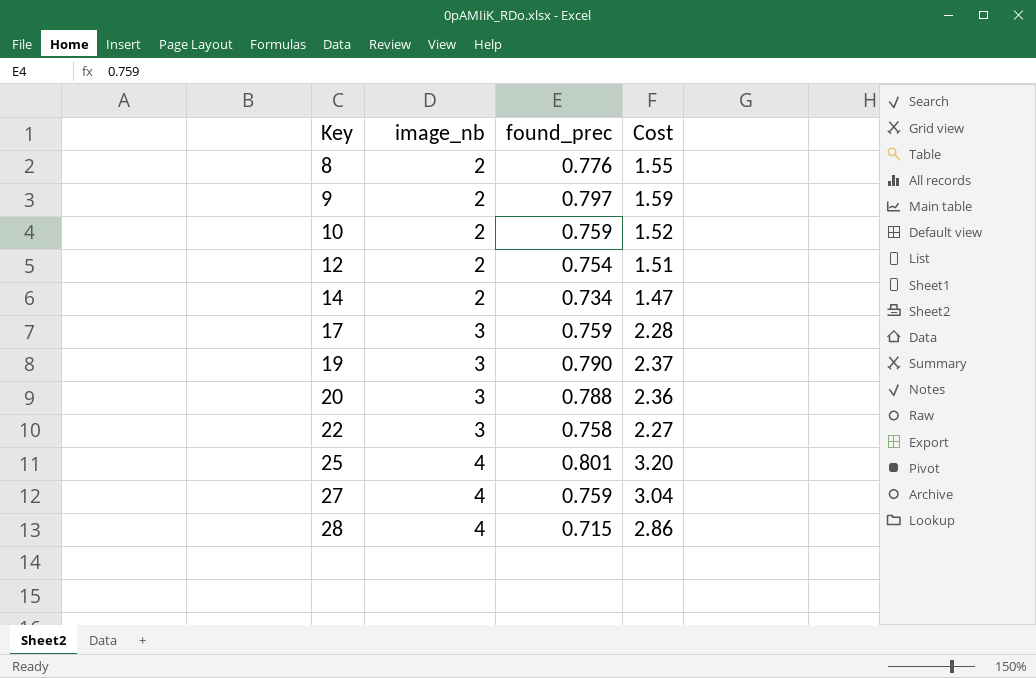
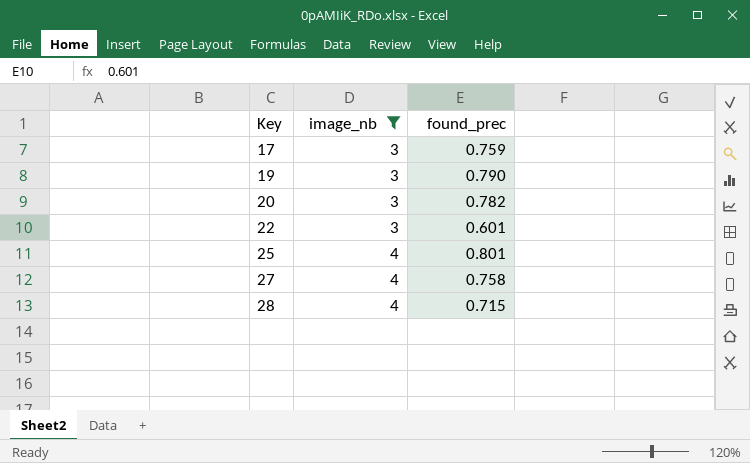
filter: none -> image_nb != 2
column Cost | formula: [image_nb] * [found_prec] -> none
20 | found_prec: 0.788 -> 0.782
22 | found_prec: 0.758 -> 0.601
27 | found_prec: 0.759 -> 0.758

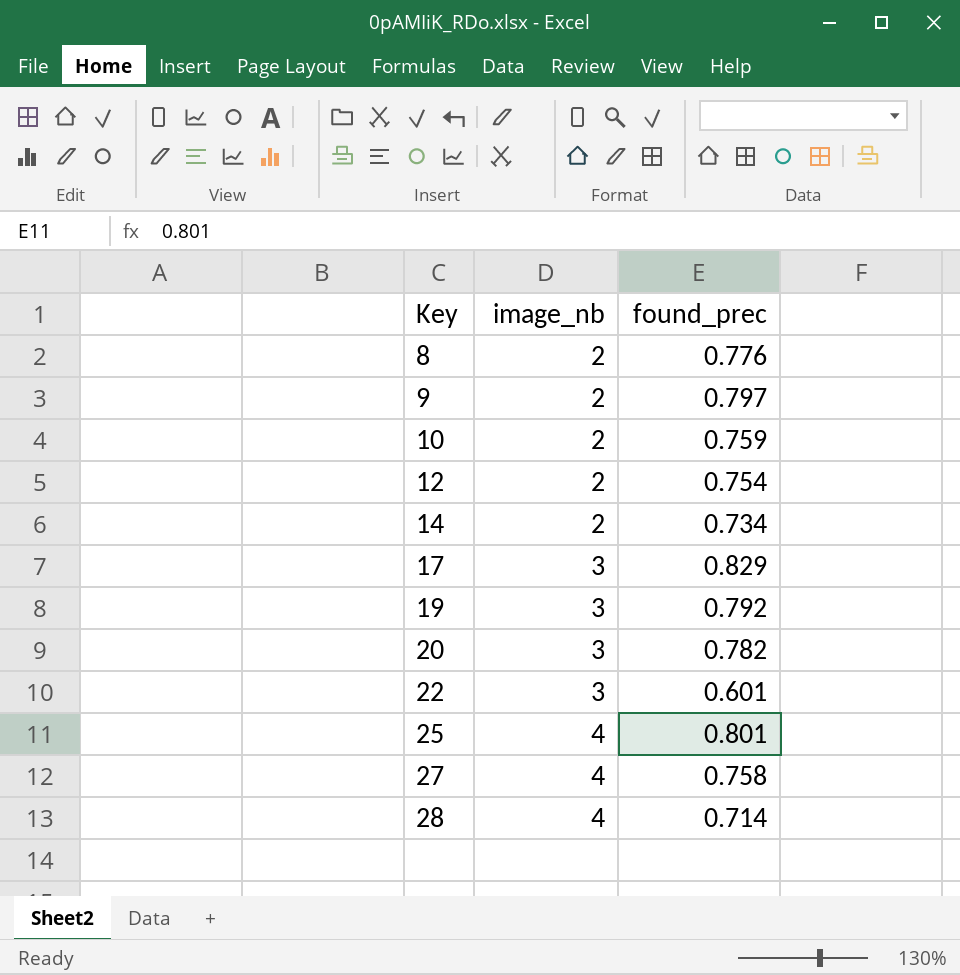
filter: image_nb != 2 -> none
17 | found_prec: 0.759 -> 0.829
19 | found_prec: 0.790 -> 0.792
28 | found_prec: 0.715 -> 0.714

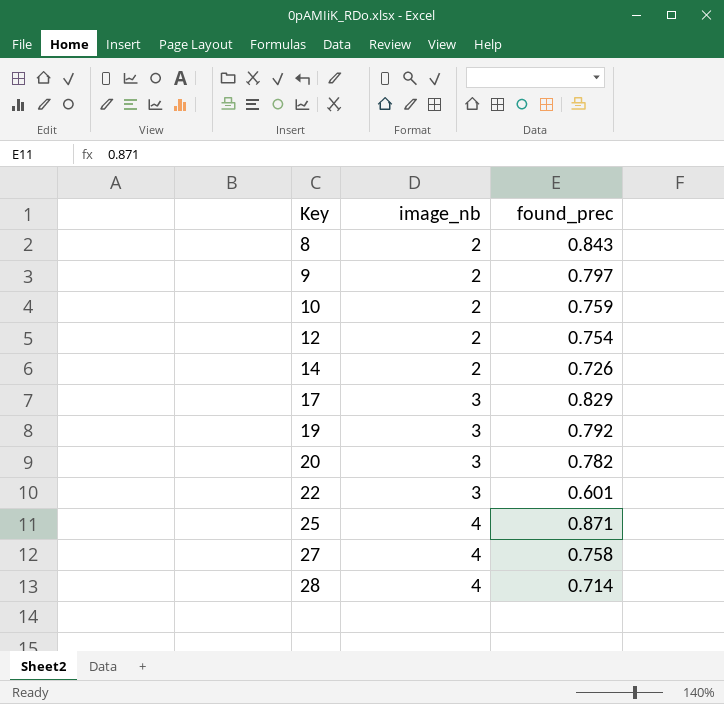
8 | found_prec: 0.776 -> 0.843
14 | found_prec: 0.734 -> 0.726
25 | found_prec: 0.801 -> 0.871

